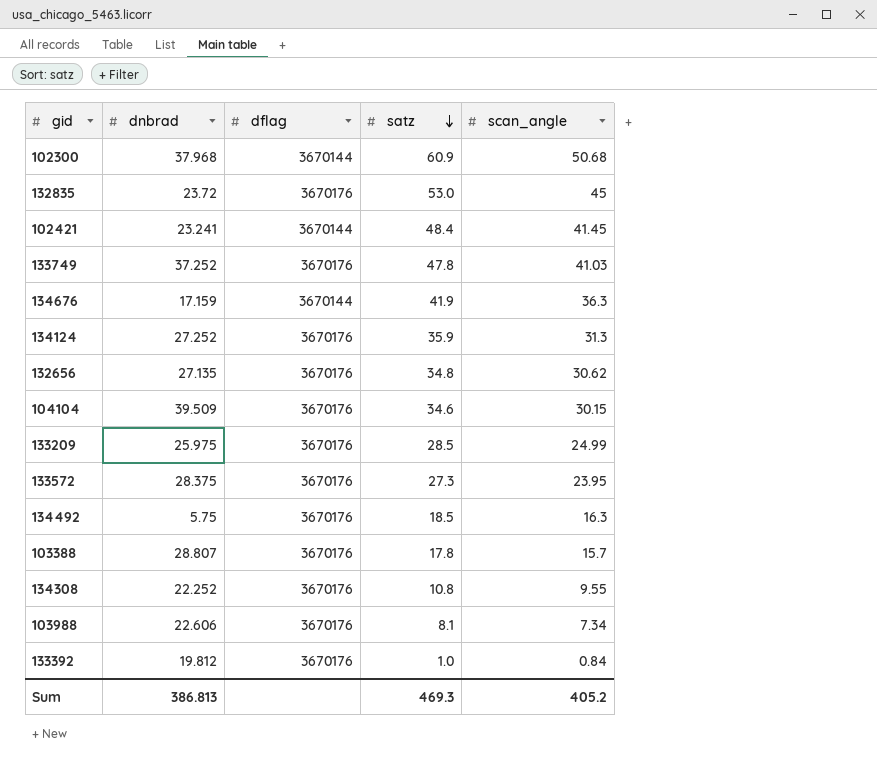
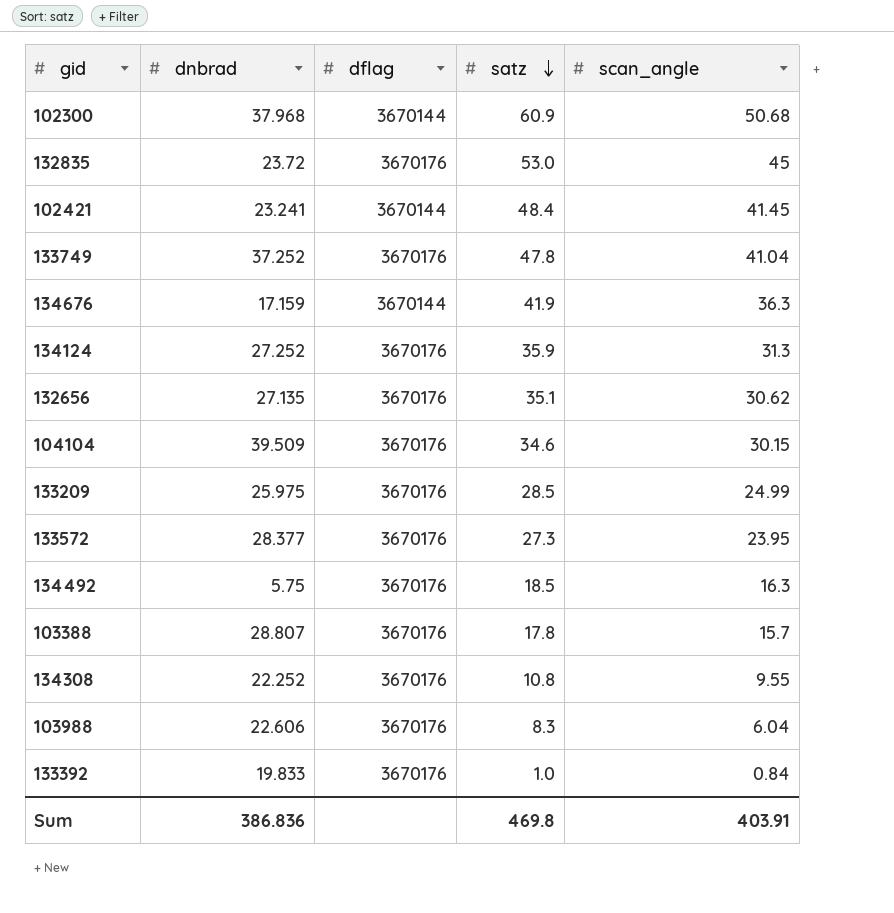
133749 | scan_angle: 41.03 -> 41.04
132656 | satz: 34.8 -> 35.1
133572 | dnbrad: 28.375 -> 28.377
103988 | satz: 8.1 -> 8.3
103988 | scan_angle: 7.34 -> 6.04
133392 | dnbrad: 19.812 -> 19.833
Sum | dnbrad: 386.813 -> 386.836
Sum | satz: 469.3 -> 469.8
Sum | scan_angle: 405.2 -> 403.91

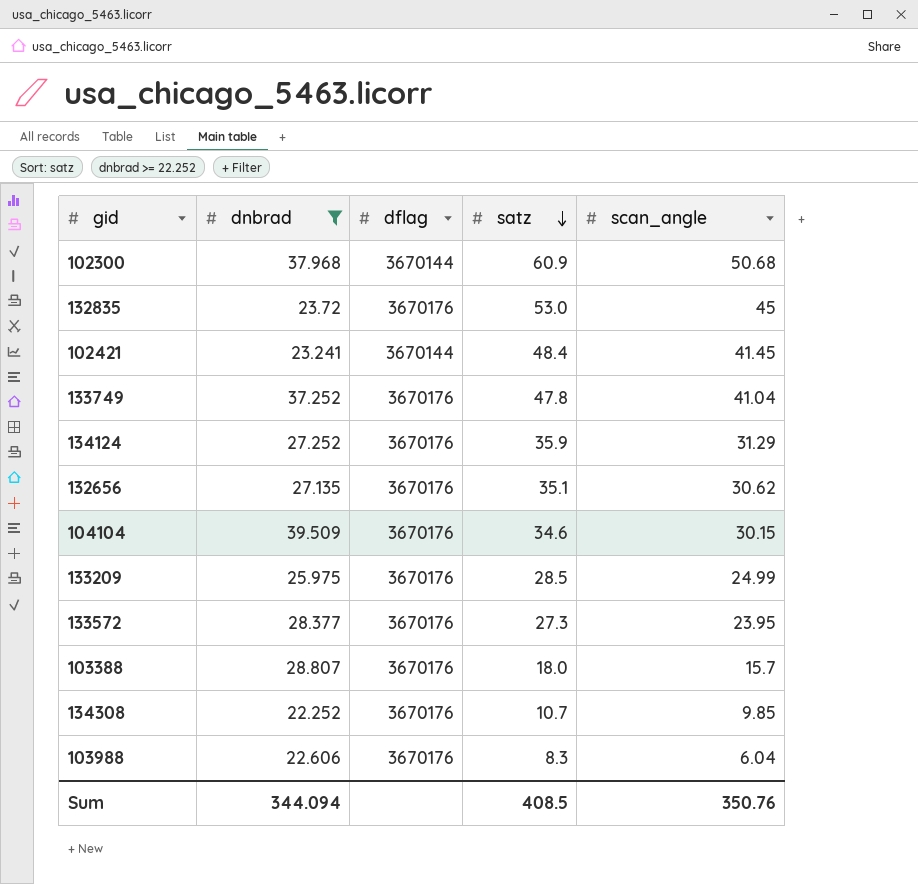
filter: none -> dnbrad >= 22.252
134124 | scan_angle: 31.3 -> 31.29
103388 | satz: 17.8 -> 18.0
134308 | satz: 10.8 -> 10.7
134308 | scan_angle: 9.55 -> 9.85
Sum | dnbrad: 386.836 -> 344.094
Sum | satz: 469.8 -> 408.5
Sum | scan_angle: 403.91 -> 350.76

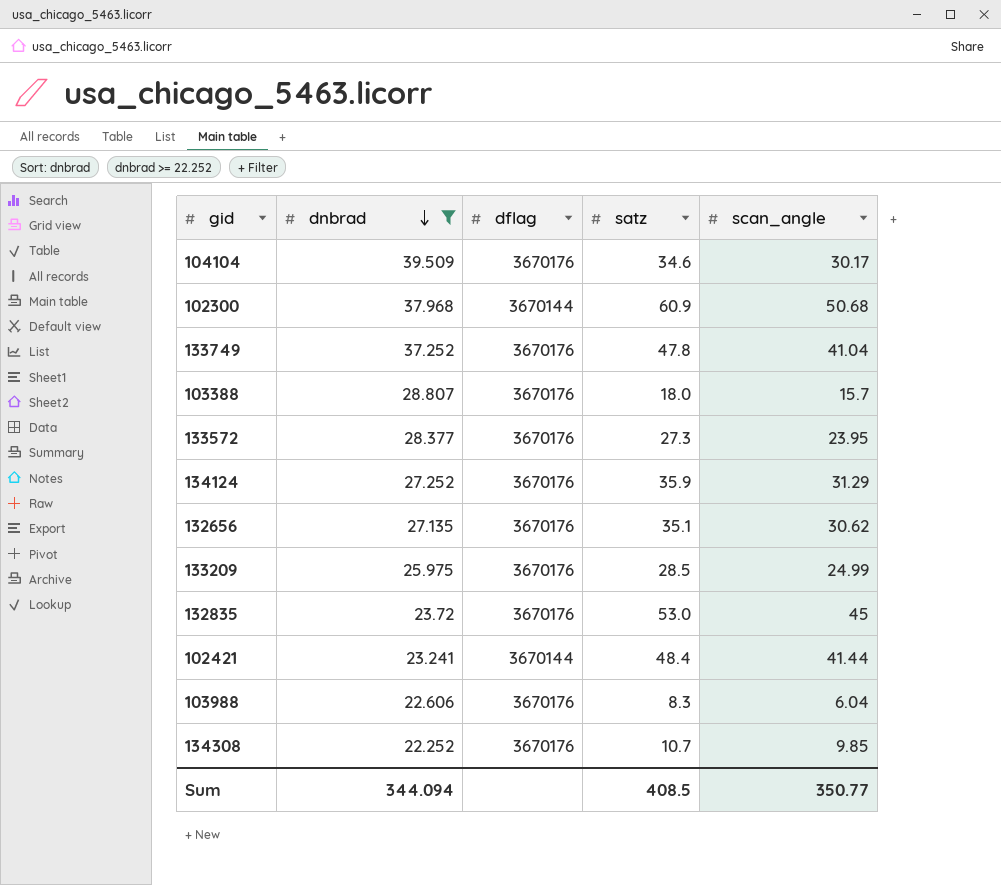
row order: satz descending -> dnbrad descending
104104 | scan_angle: 30.15 -> 30.17
102421 | scan_angle: 41.45 -> 41.44
Sum | scan_angle: 350.76 -> 350.77

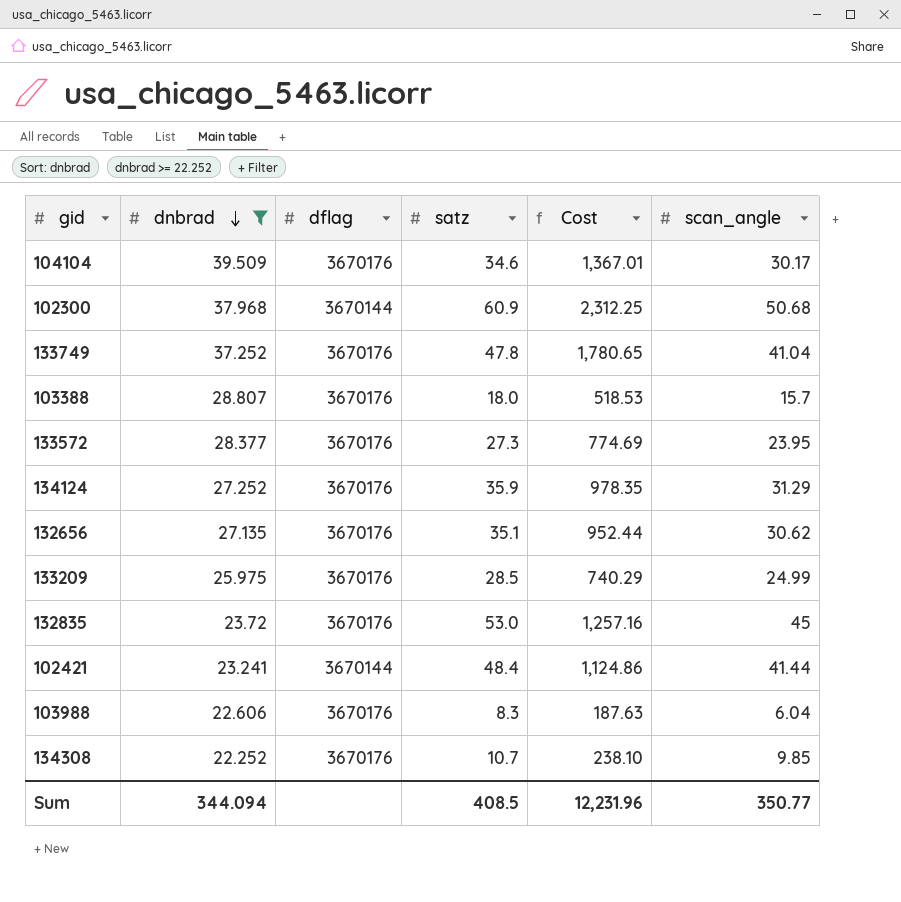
column Cost | formula: none -> [dnbrad] * [satz]

